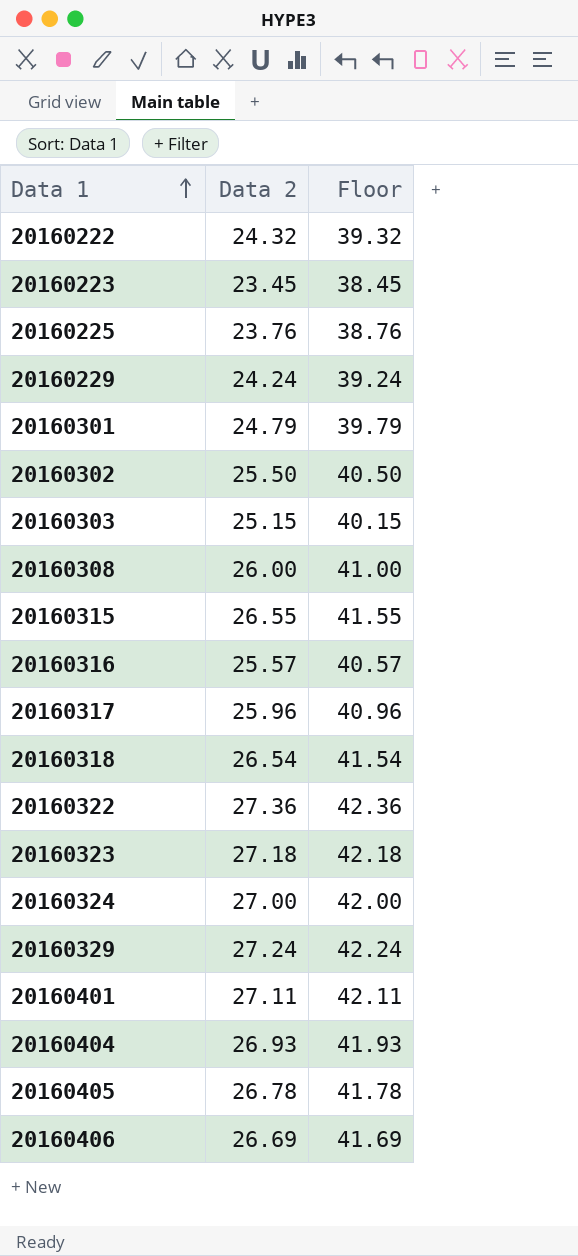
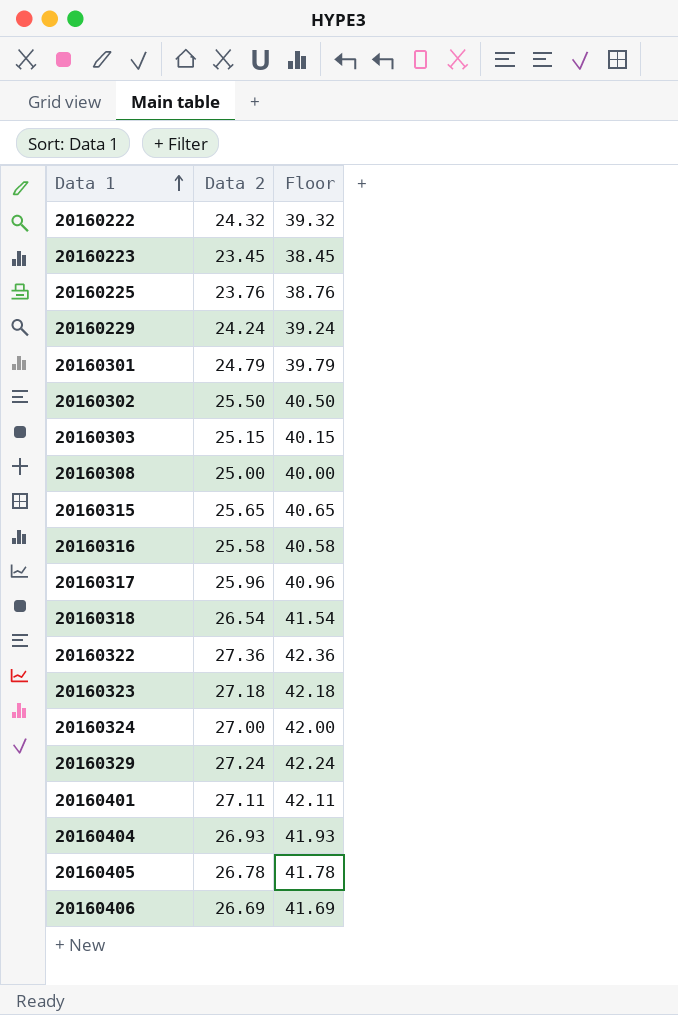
20160308 | Data 2: 26.00 -> 25.00
20160308 | Floor: 41.00 -> 40.00
20160315 | Data 2: 26.55 -> 25.65
20160315 | Floor: 41.55 -> 40.65
20160316 | Data 2: 25.57 -> 25.58
20160316 | Floor: 40.57 -> 40.58

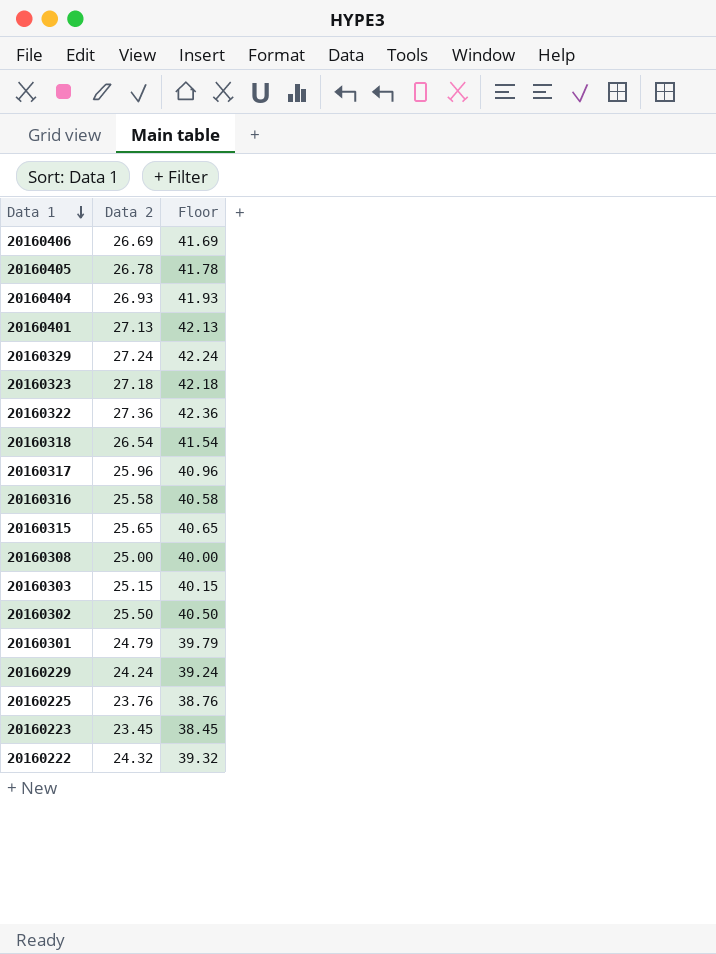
row order: Data 1 ascending -> Data 1 descending
row 20160324: 27.00 | 42.00 -> none
20160401 | Data 2: 27.11 -> 27.13
20160401 | Floor: 42.11 -> 42.13

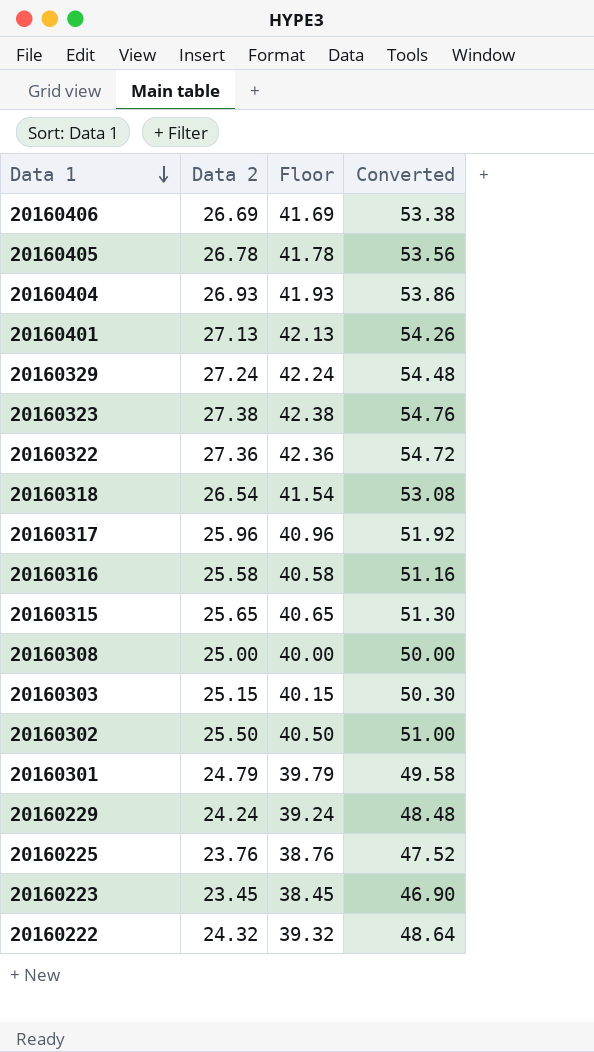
column Converted | formula: none -> [Data 2] * 2
20160323 | Data 2: 27.18 -> 27.38
20160323 | Floor: 42.18 -> 42.38

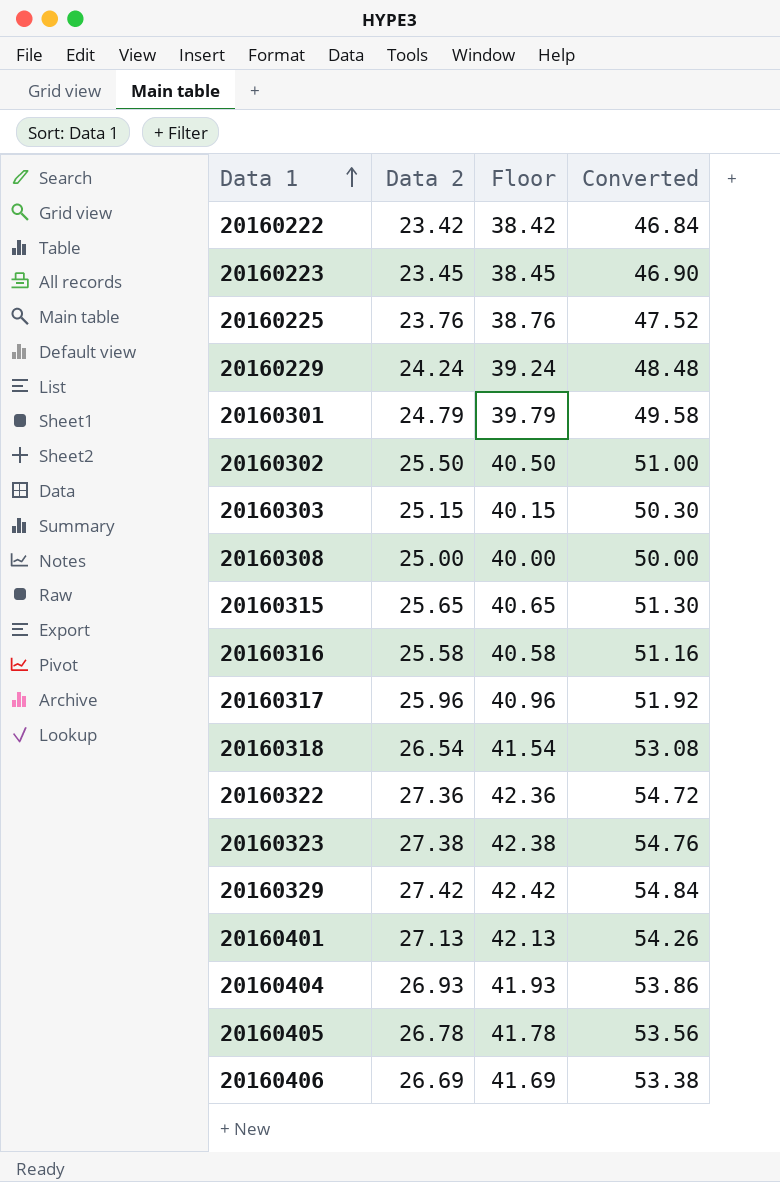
row order: Data 1 descending -> Data 1 ascending
20160222 | Data 2: 24.32 -> 23.42
20160222 | Floor: 39.32 -> 38.42
20160222 | Converted: 48.64 -> 46.84
20160329 | Data 2: 27.24 -> 27.42
20160329 | Floor: 42.24 -> 42.42
20160329 | Converted: 54.48 -> 54.84

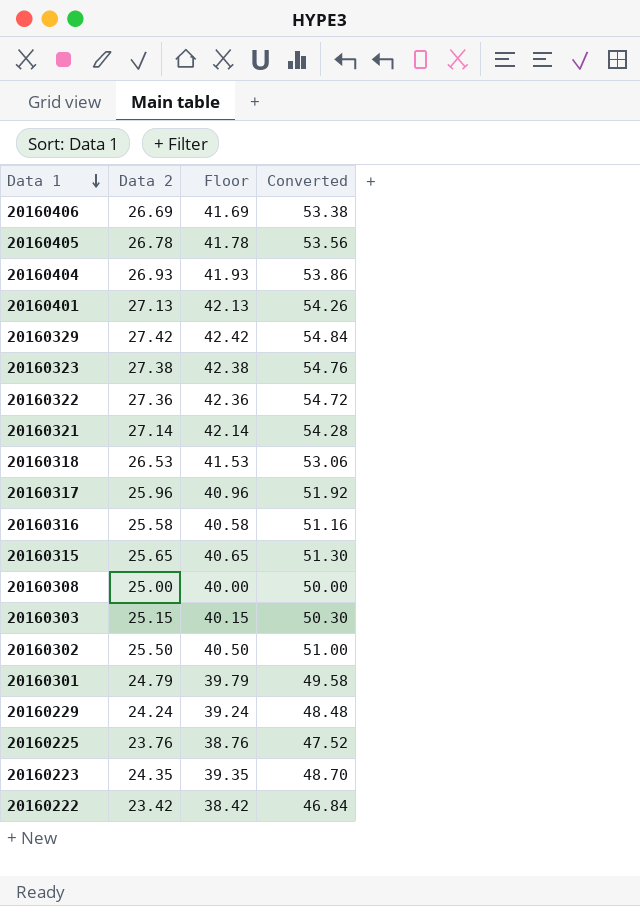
row order: Data 1 ascending -> Data 1 descending
row 20160321: none -> 27.14 | 42.14 | 54.28
20160318 | Data 2: 26.54 -> 26.53
20160318 | Floor: 41.54 -> 41.53
20160318 | Converted: 53.08 -> 53.06
20160223 | Data 2: 23.45 -> 24.35
20160223 | Floor: 38.45 -> 39.35
20160223 | Converted: 46.90 -> 48.70

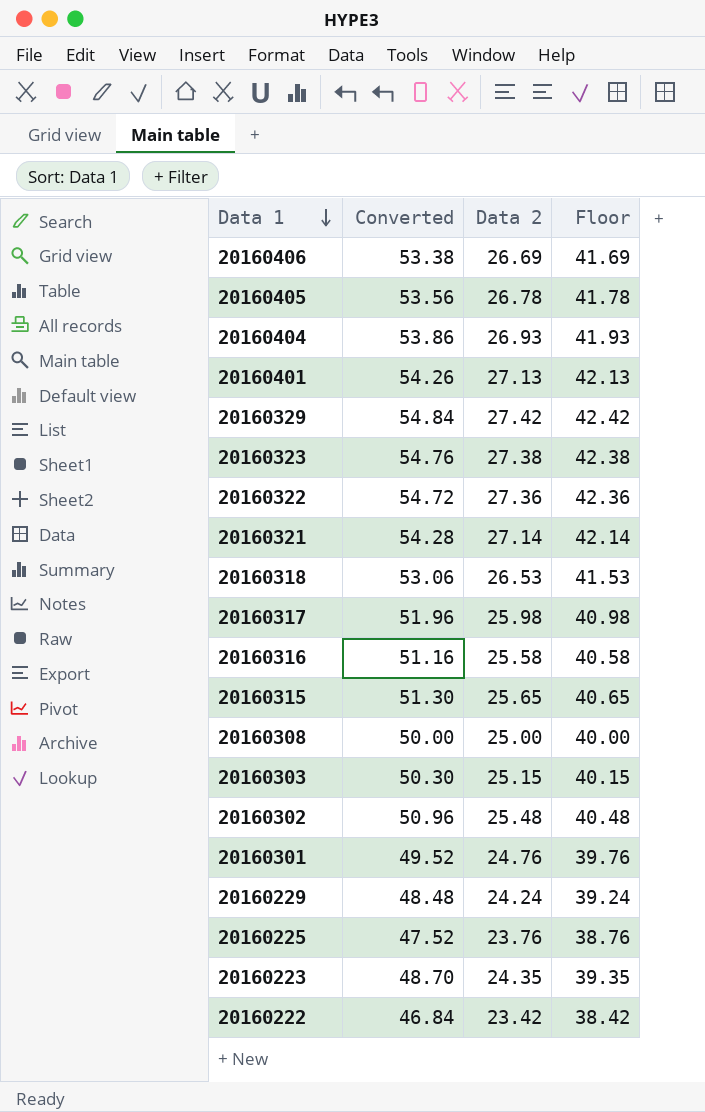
column Converted | position: 4 -> 2
20160317 | Converted: 51.92 -> 51.96
20160317 | Data 2: 25.96 -> 25.98
20160317 | Floor: 40.96 -> 40.98
20160302 | Converted: 51.00 -> 50.96
20160302 | Data 2: 25.50 -> 25.48
20160302 | Floor: 40.50 -> 40.48
20160301 | Converted: 49.58 -> 49.52
20160301 | Data 2: 24.79 -> 24.76
20160301 | Floor: 39.79 -> 39.76

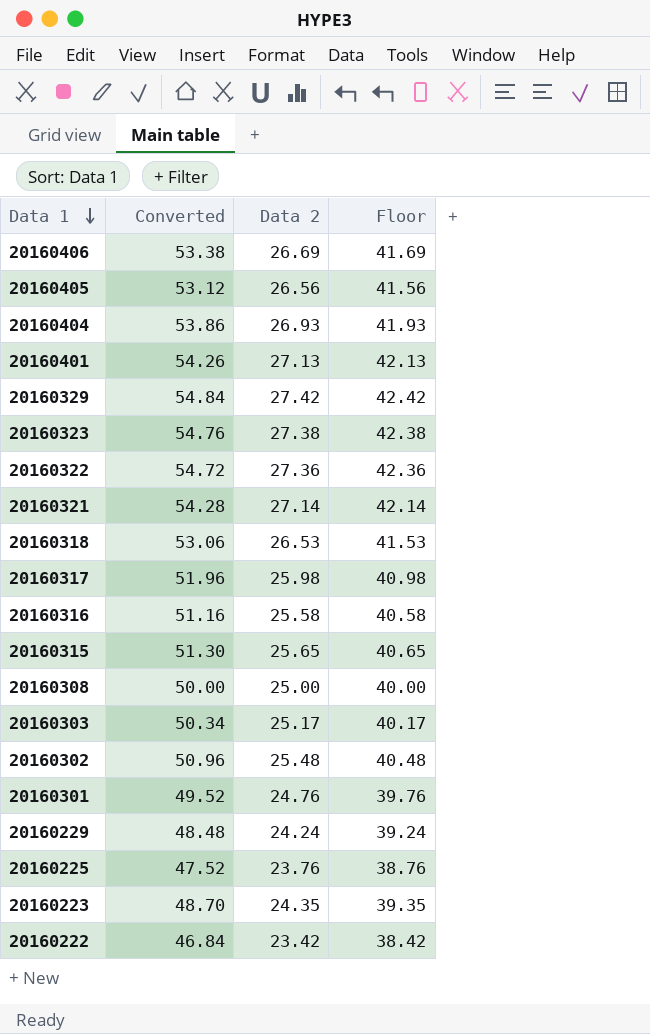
20160405 | Converted: 53.56 -> 53.12
20160405 | Data 2: 26.78 -> 26.56
20160405 | Floor: 41.78 -> 41.56
20160303 | Converted: 50.30 -> 50.34
20160303 | Data 2: 25.15 -> 25.17
20160303 | Floor: 40.15 -> 40.17

